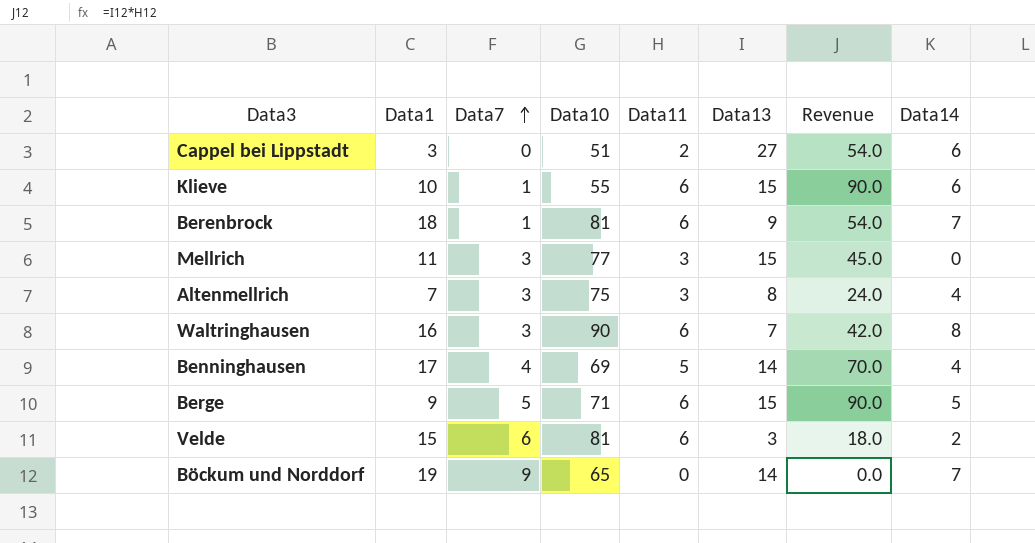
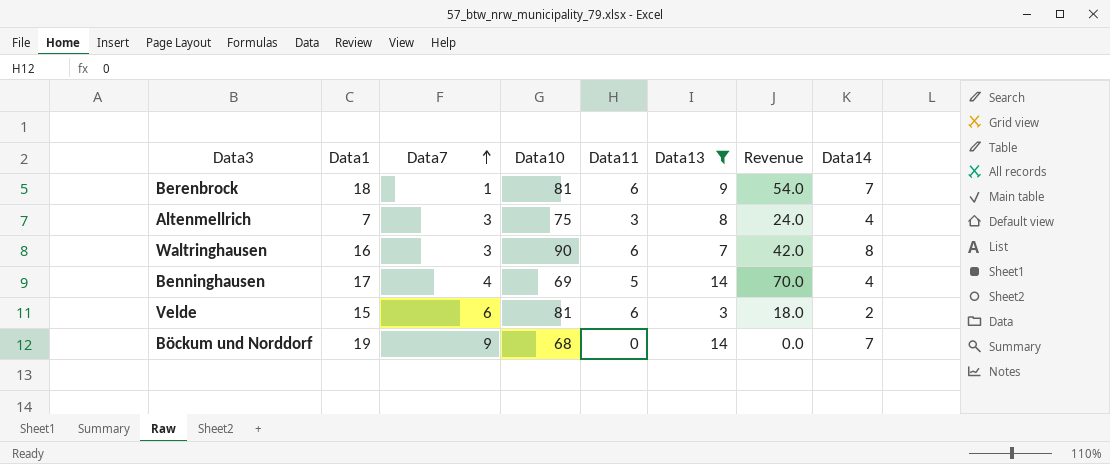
filter: none -> Data13 <= 14
Böckum und Norddorf | Data10: 65 -> 68

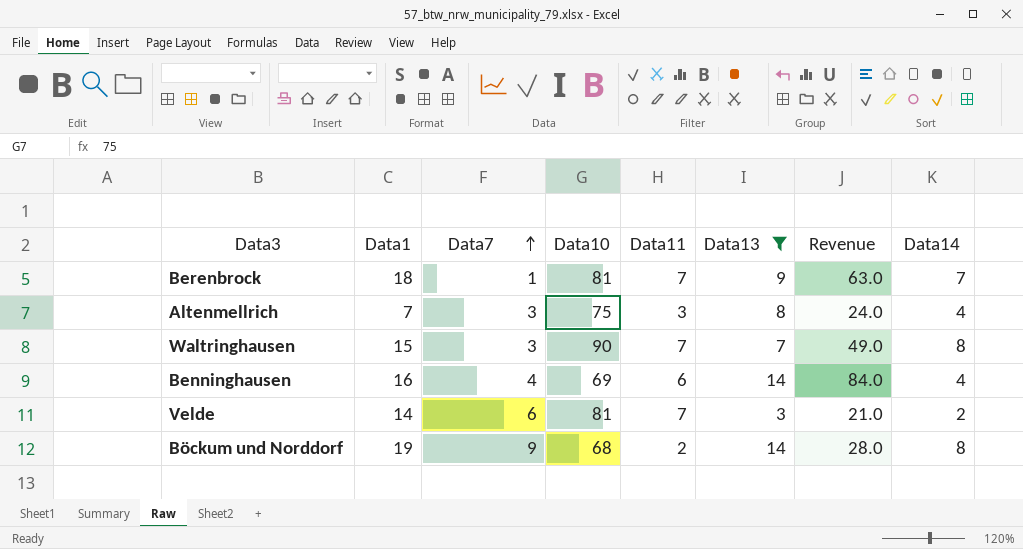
Berenbrock | Data11: 6 -> 7
Berenbrock | Revenue: 54.0 -> 63.0
Waltringhausen | Data1: 16 -> 15
Waltringhausen | Data11: 6 -> 7
Waltringhausen | Revenue: 42.0 -> 49.0
Benninghausen | Data1: 17 -> 16
Benninghausen | Data11: 5 -> 6
Benninghausen | Revenue: 70.0 -> 84.0
Velde | Data1: 15 -> 14
Velde | Data11: 6 -> 7
Velde | Revenue: 18.0 -> 21.0
Böckum und Norddorf | Data11: 0 -> 2
Böckum und Norddorf | Revenue: 0.0 -> 28.0
Böckum und Norddorf | Data14: 7 -> 8

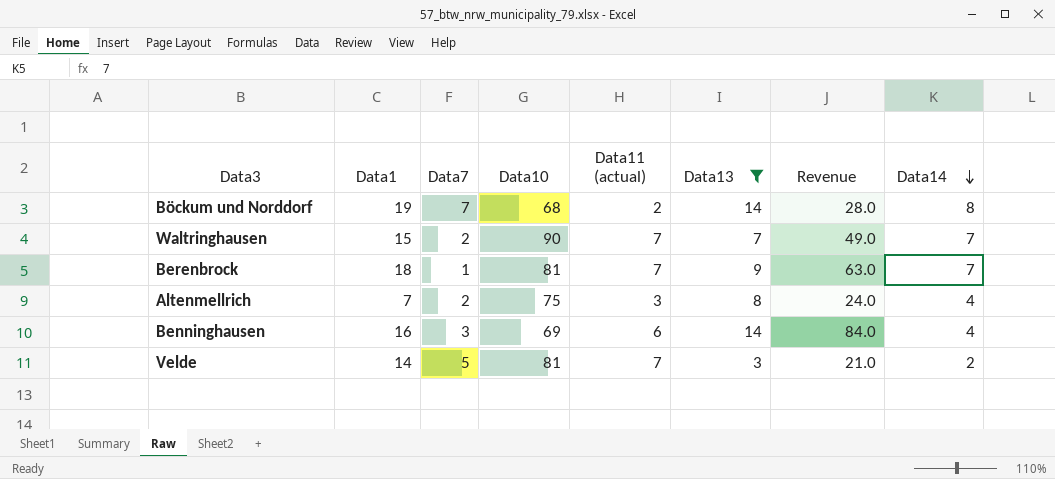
row order: Data7 ascending -> Data14 descending
column name: Data11 -> Data11 (actual)
Böckum und Norddorf | Data7: 9 -> 7
Waltringhausen | Data7: 3 -> 2
Waltringhausen | Data14: 8 -> 7
Altenmellrich | Data7: 3 -> 2
Benninghausen | Data7: 4 -> 3
Velde | Data7: 6 -> 5

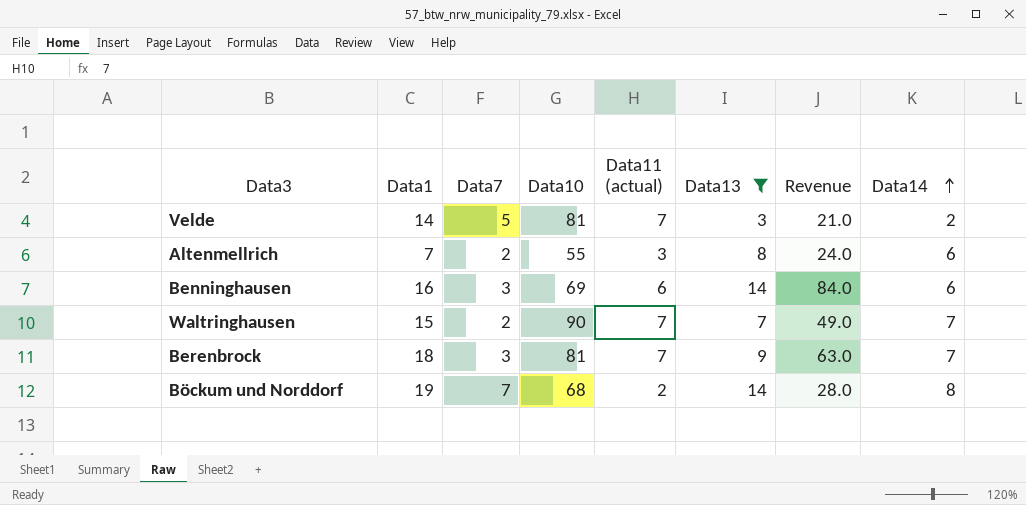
row order: Data14 descending -> Data14 ascending
Altenmellrich | Data10: 75 -> 55
Altenmellrich | Data14: 4 -> 6
Benninghausen | Data14: 4 -> 6
Berenbrock | Data7: 1 -> 3

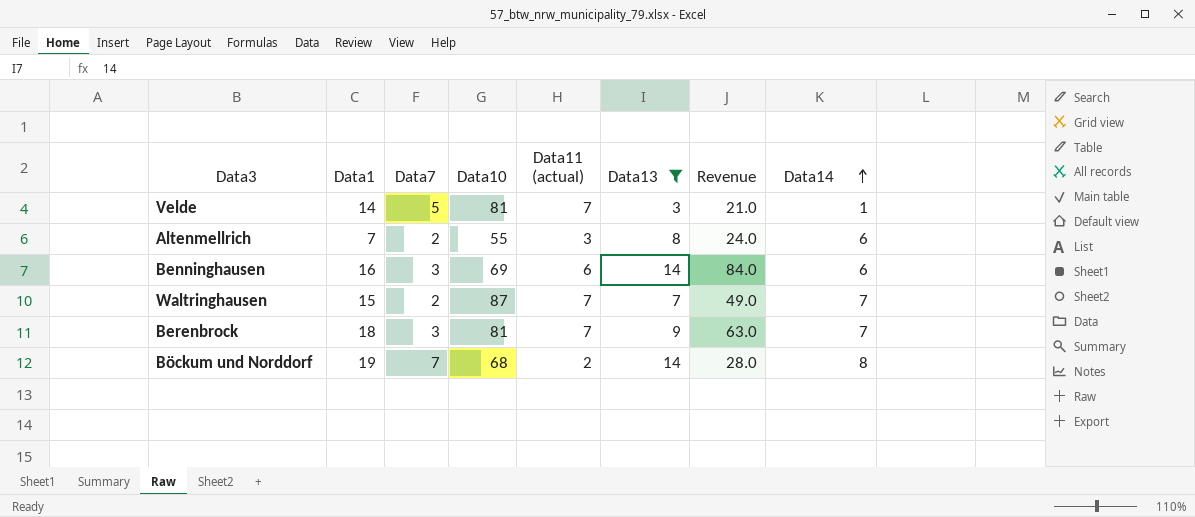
Velde | Data14: 2 -> 1
Waltringhausen | Data10: 90 -> 87

